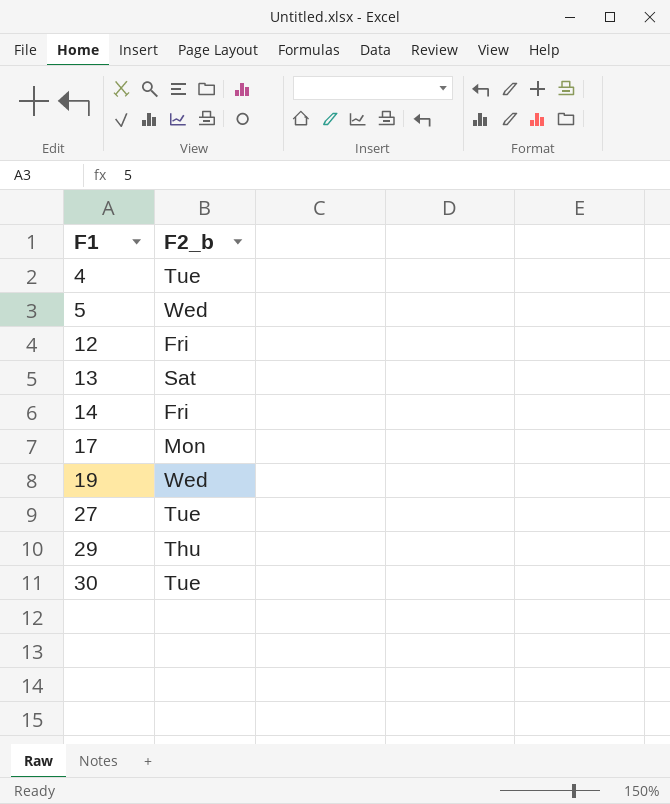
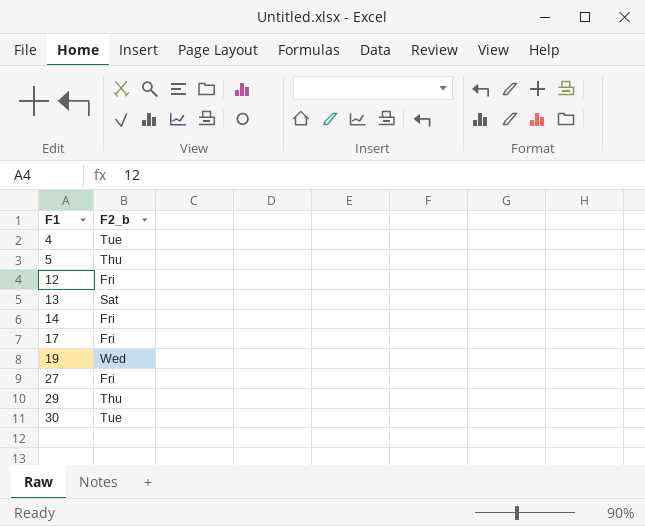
5 | F2_b: Wed -> Thu
17 | F2_b: Mon -> Fri
27 | F2_b: Tue -> Fri

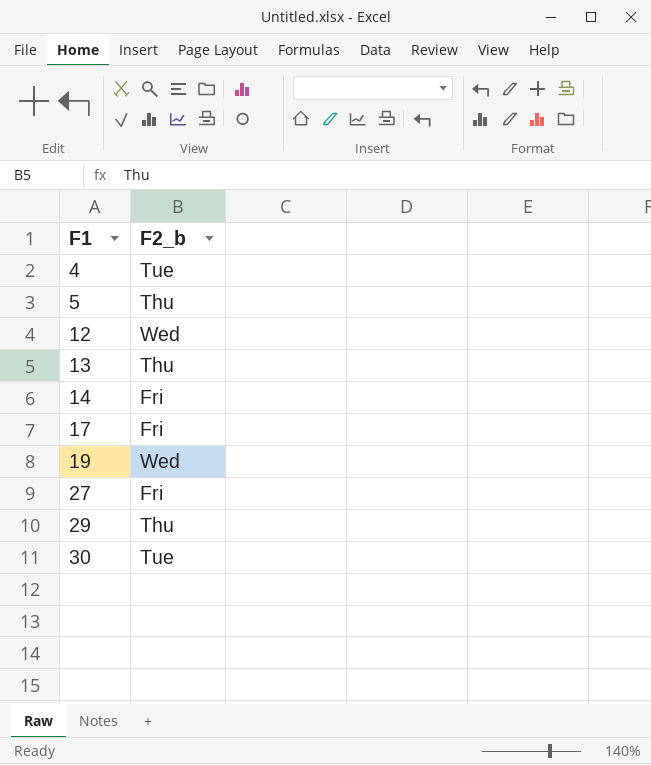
12 | F2_b: Fri -> Wed
13 | F2_b: Sat -> Thu

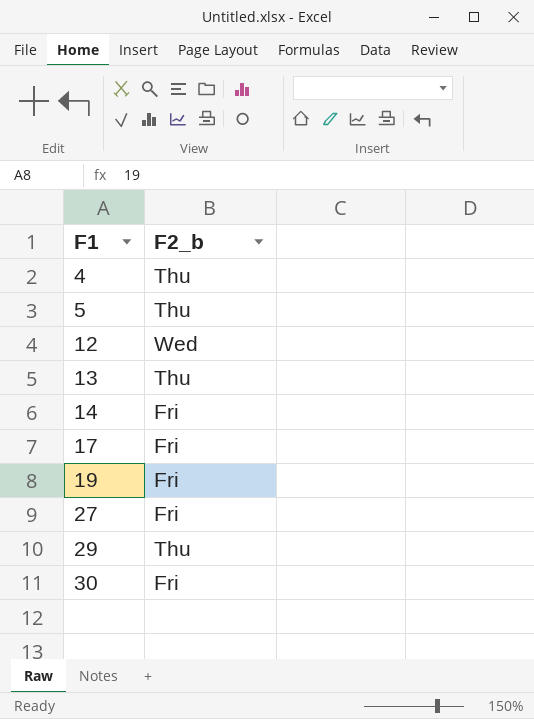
4 | F2_b: Tue -> Thu
19 | F2_b: Wed -> Fri
30 | F2_b: Tue -> Fri

